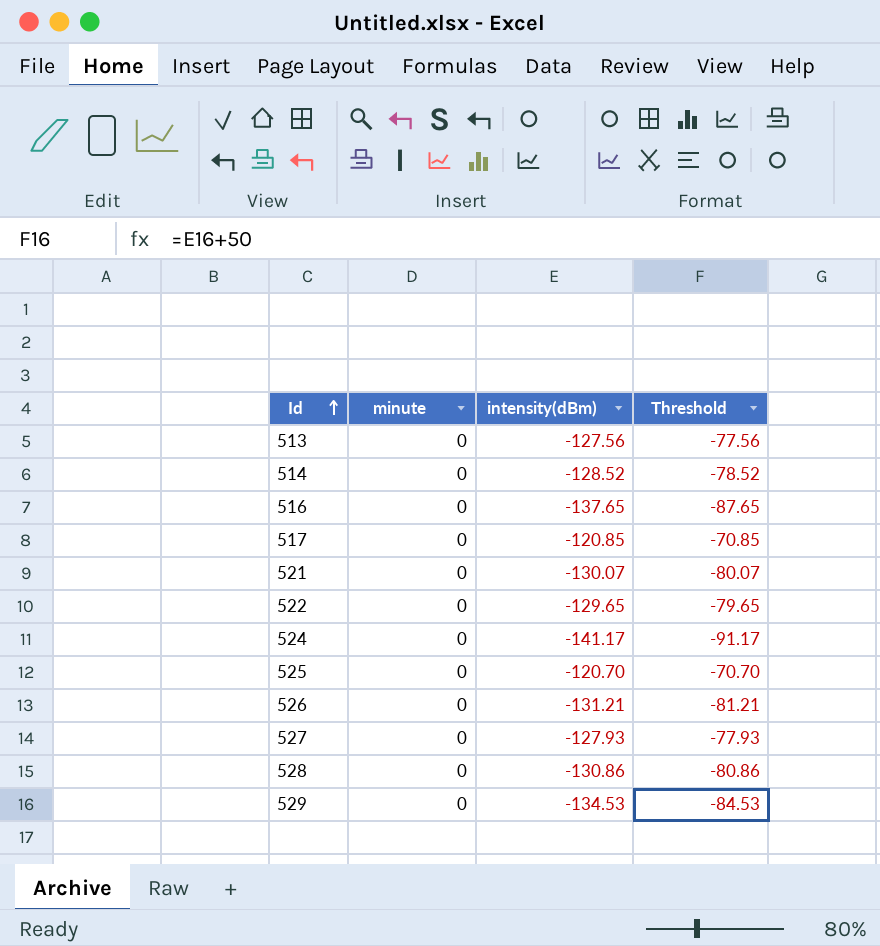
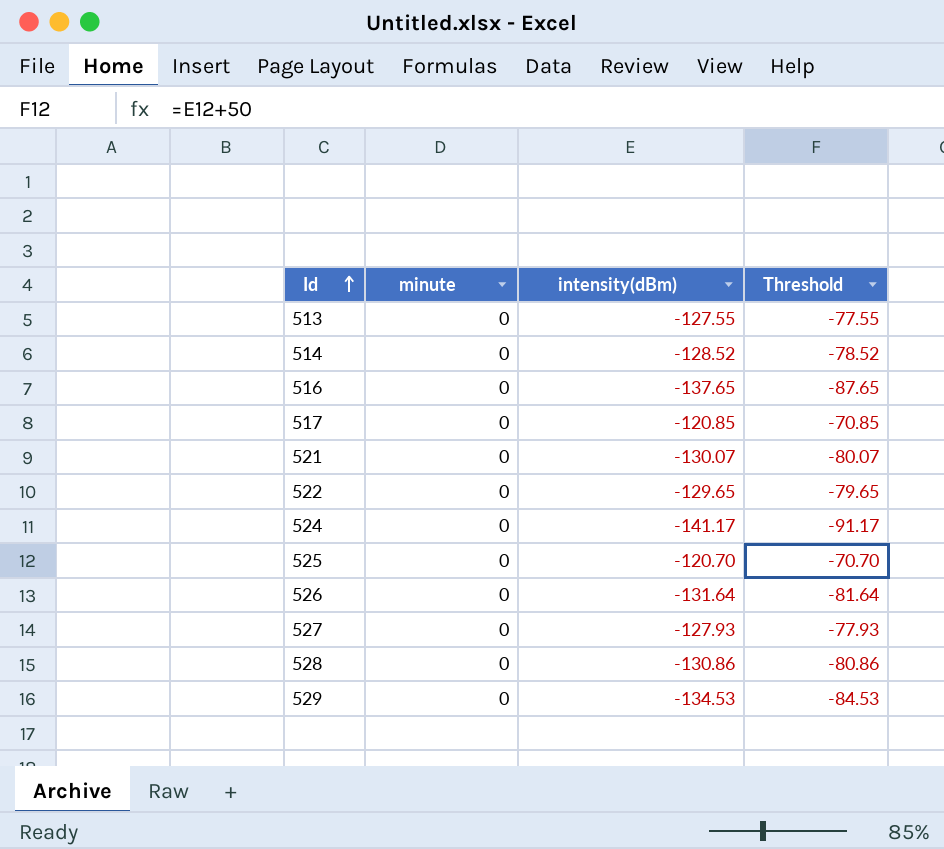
513 | intensity(dBm): -127.56 -> -127.55
513 | Threshold: -77.56 -> -77.55
526 | intensity(dBm): -131.21 -> -131.64
526 | Threshold: -81.21 -> -81.64

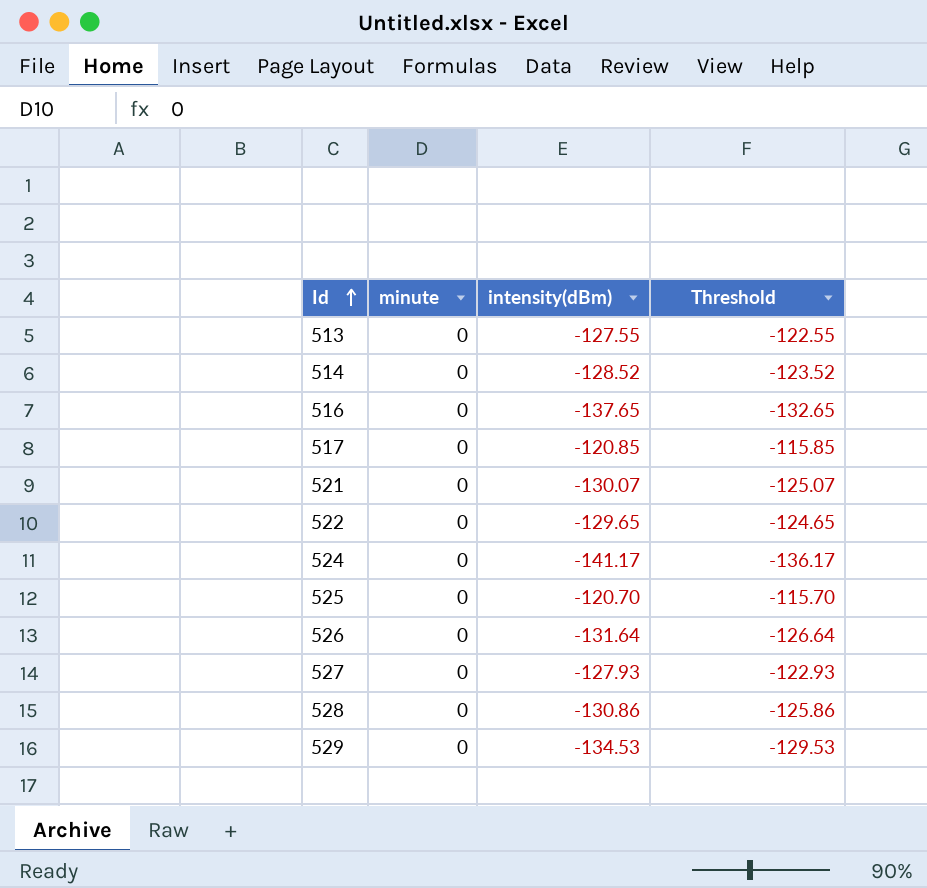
column Threshold | formula: [intensity(dBm)] + 50 -> [intensity(dBm)] + 5

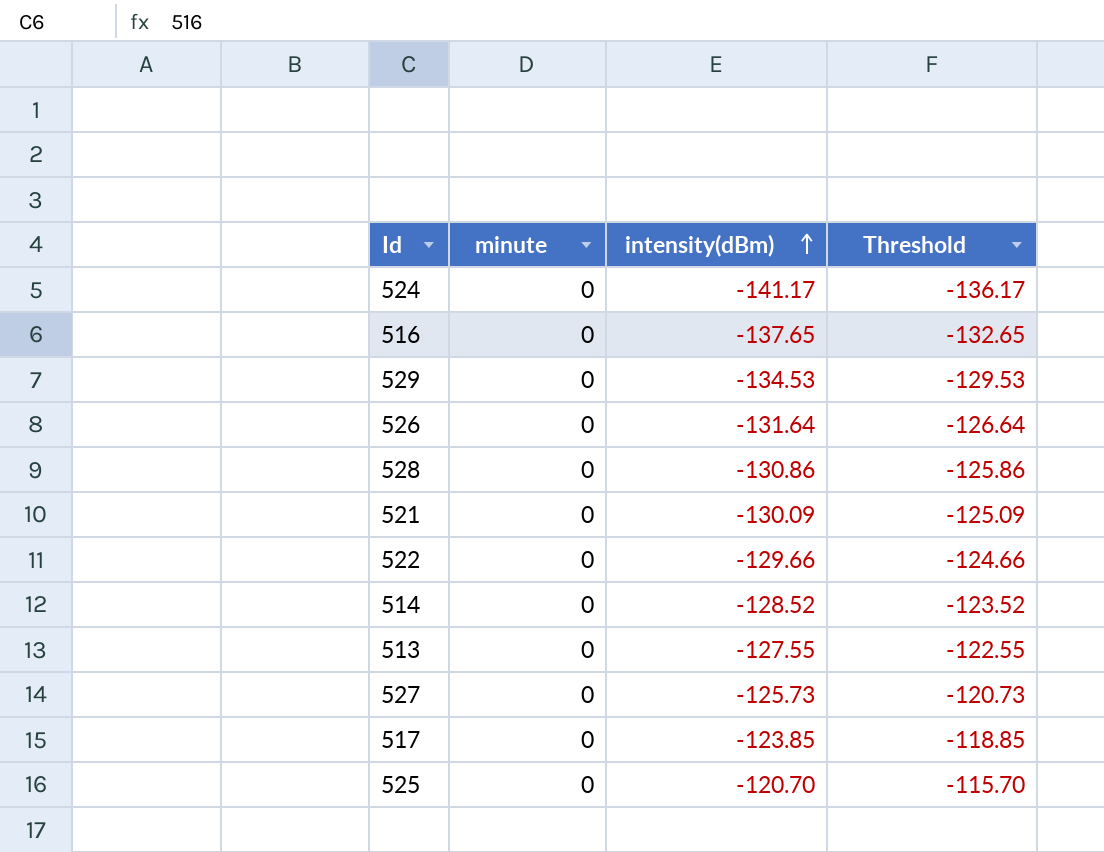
row order: Id ascending -> intensity(dBm) ascending
521 | intensity(dBm): -130.07 -> -130.09
521 | Threshold: -125.07 -> -125.09
522 | intensity(dBm): -129.65 -> -129.66
522 | Threshold: -124.65 -> -124.66
527 | intensity(dBm): -127.93 -> -125.73
527 | Threshold: -122.93 -> -120.73
517 | intensity(dBm): -120.85 -> -123.85
517 | Threshold: -115.85 -> -118.85

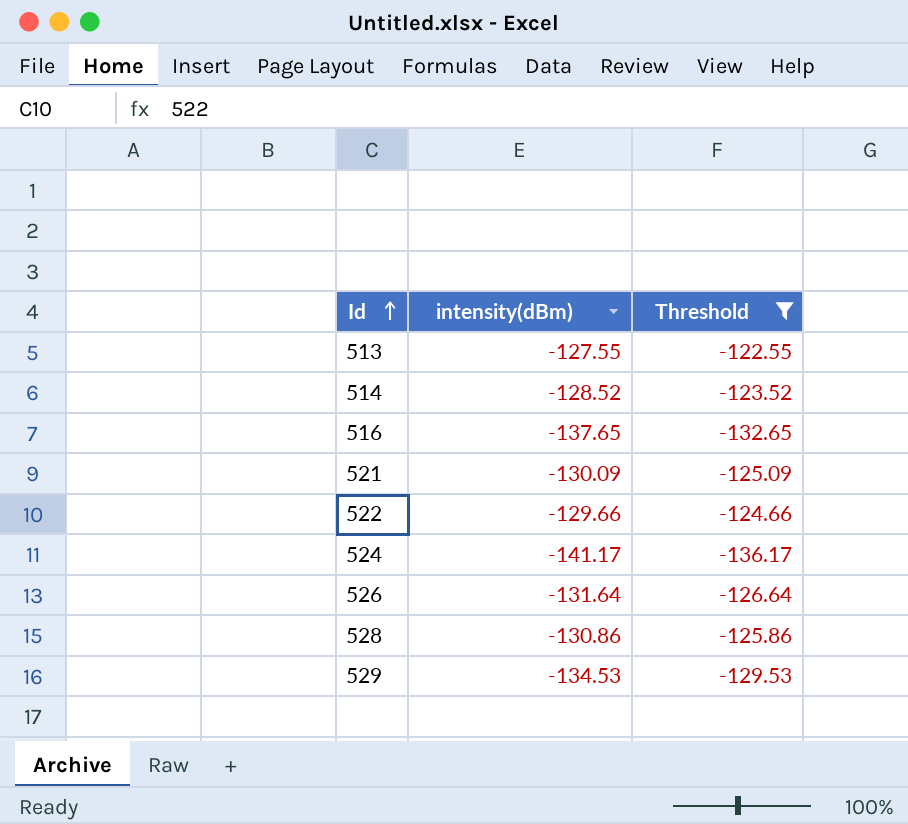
filter: none -> Threshold <= -122.55
row order: intensity(dBm) ascending -> Id ascending
column minute | position: 2 -> none

